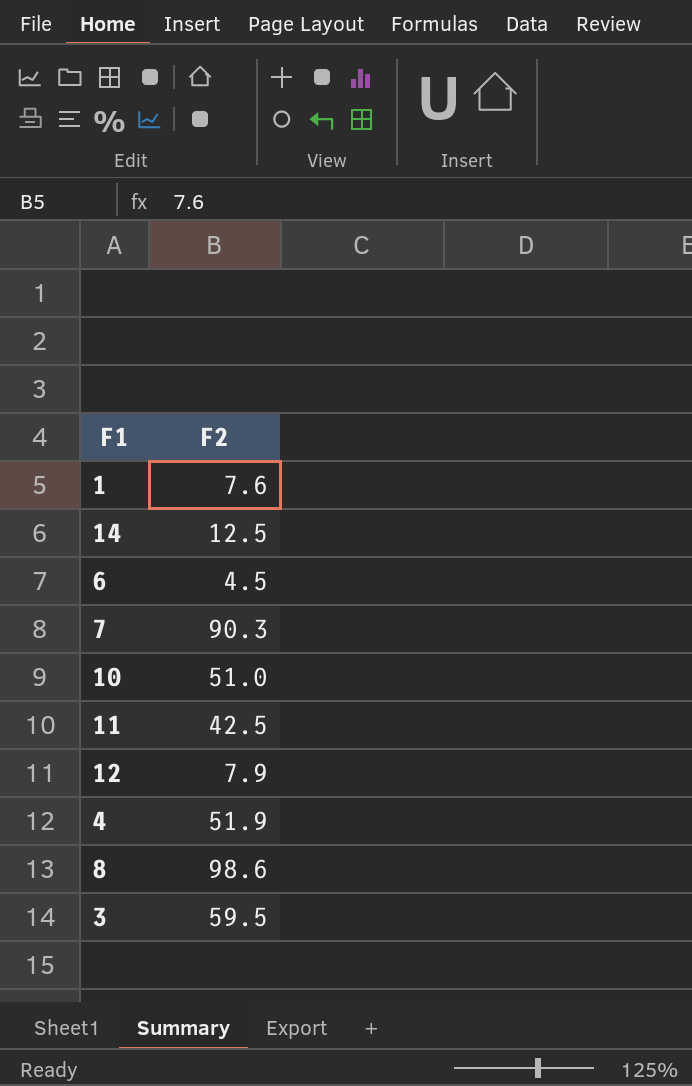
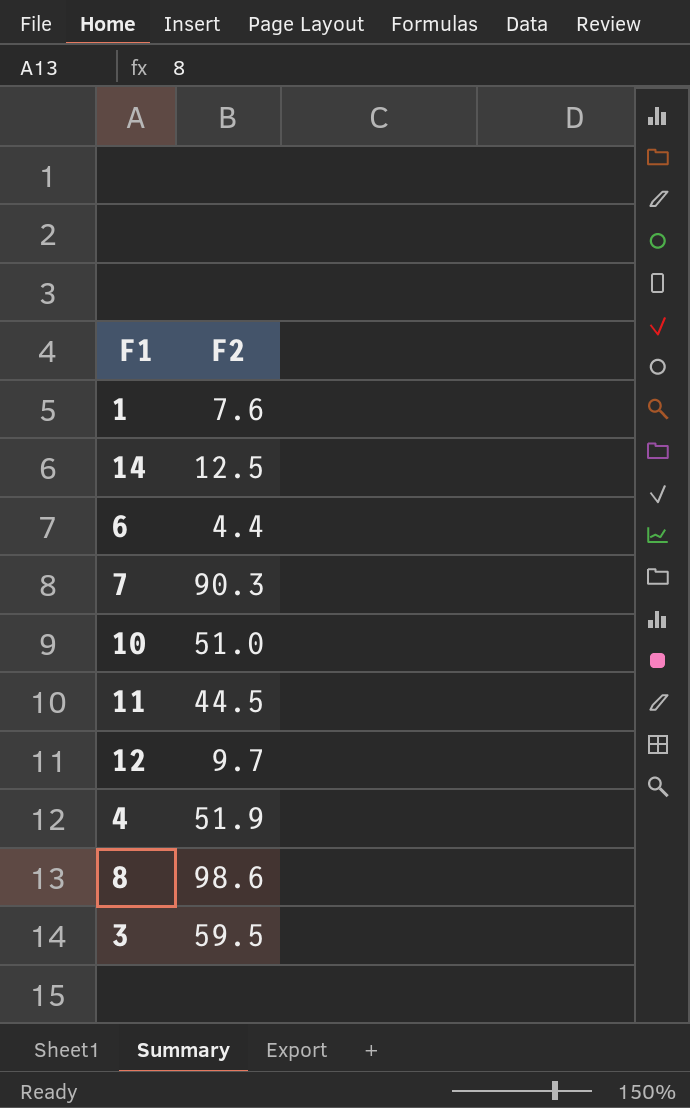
6 | F2: 4.5 -> 4.4
11 | F2: 42.5 -> 44.5
12 | F2: 7.9 -> 9.7

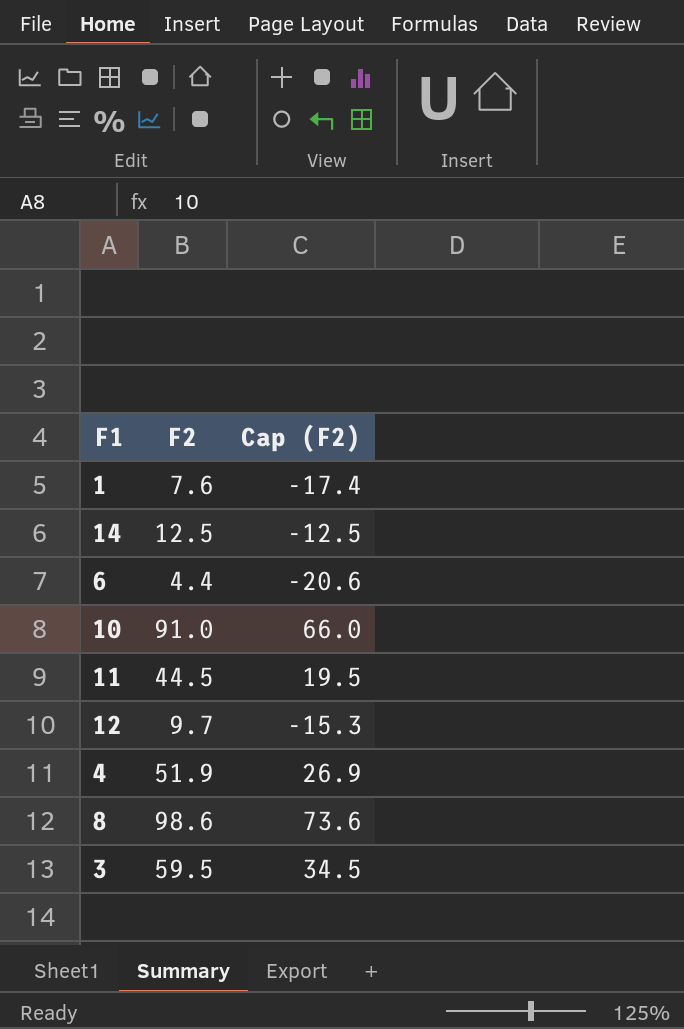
column Cap (F2) | formula: none -> [F2] - 25
row 7: 90.3 -> none
10 | F2: 51.0 -> 91.0

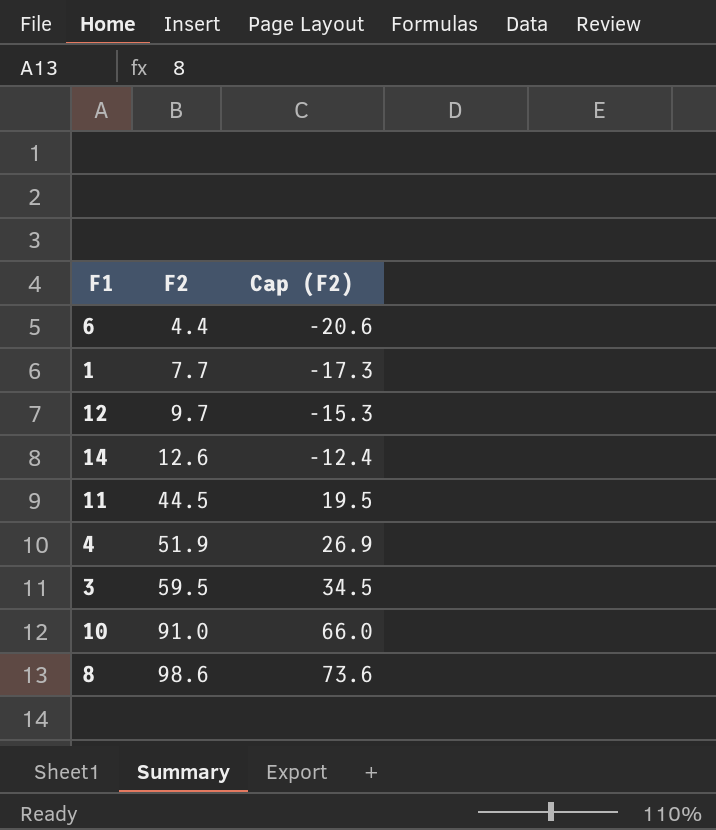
row order: none -> F2 ascending
1 | F2: 7.6 -> 7.7
1 | Cap (F2): -17.4 -> -17.3
14 | F2: 12.5 -> 12.6
14 | Cap (F2): -12.5 -> -12.4

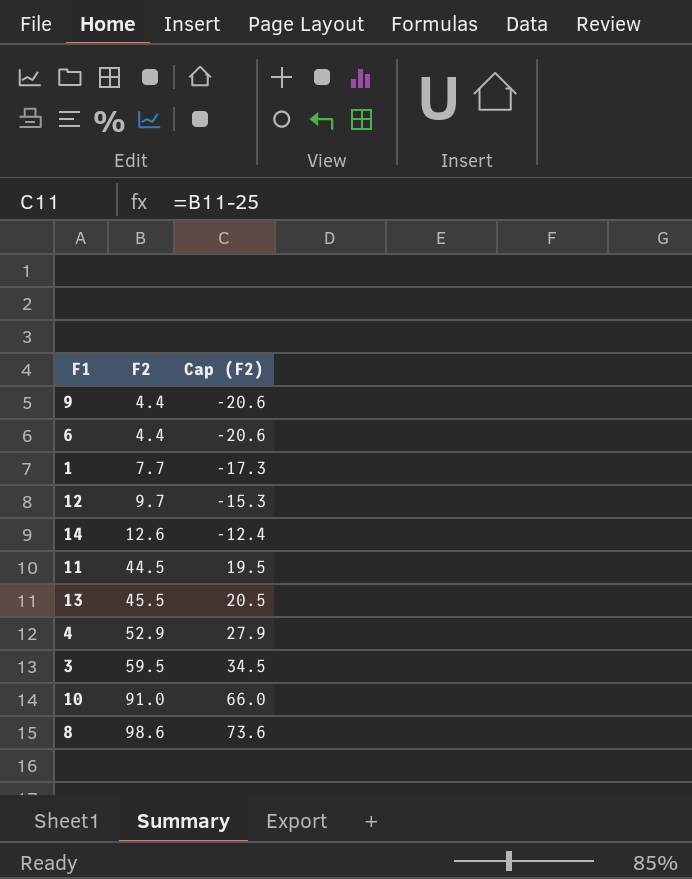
row 9: none -> 4.4 | -20.6
row 13: none -> 45.5 | 20.5
4 | F2: 51.9 -> 52.9
4 | Cap (F2): 26.9 -> 27.9

